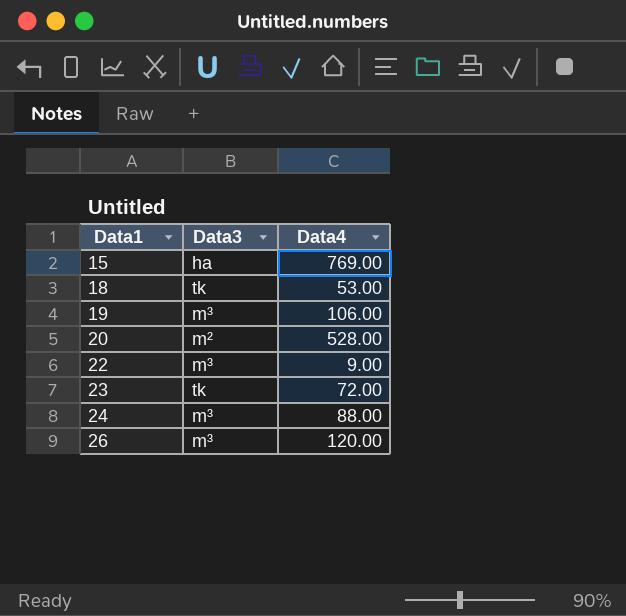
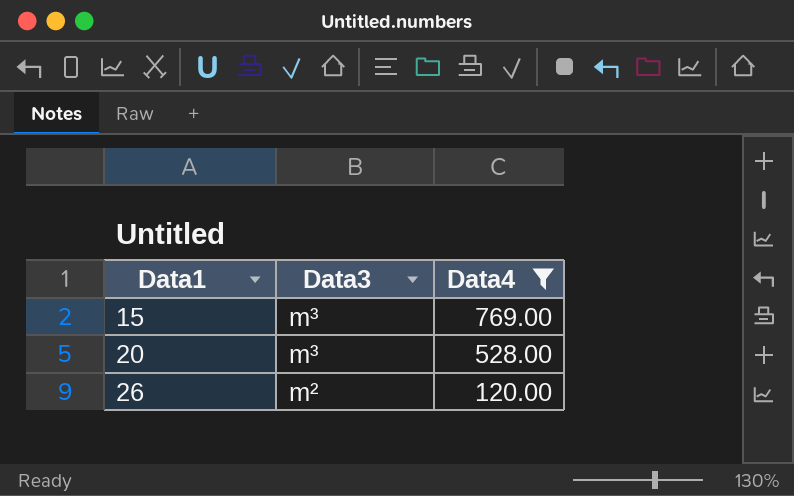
filter: none -> Data4 >= 120.00
15 | Data3: ha -> m³
20 | Data3: m² -> m³
26 | Data3: m³ -> m²

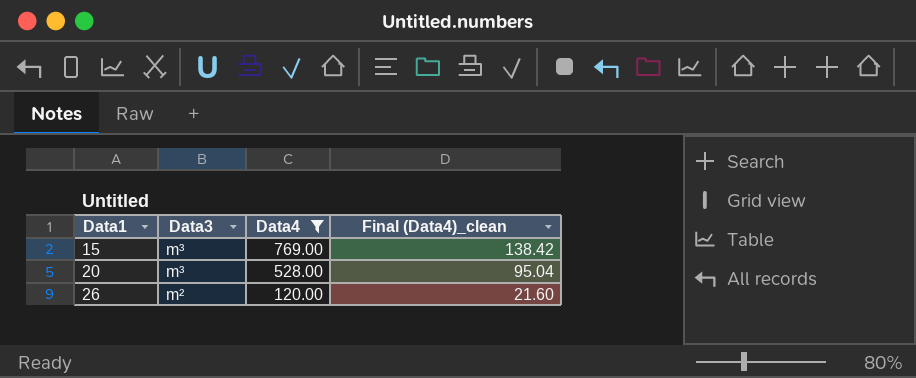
column Final (Data4)_clean | formula: none -> [Data4] * 0.18

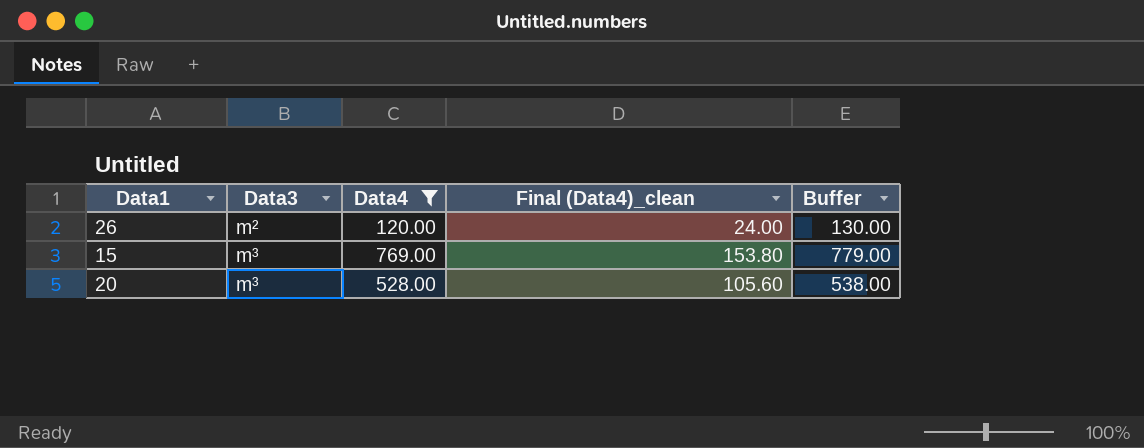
row order: Data1 ascending -> Data3 ascending
column Final (Data4)_clean | formula: [Data4] * 0.18 -> [Data4] * 0.2
column Buffer | formula: none -> [Data4] + 10

